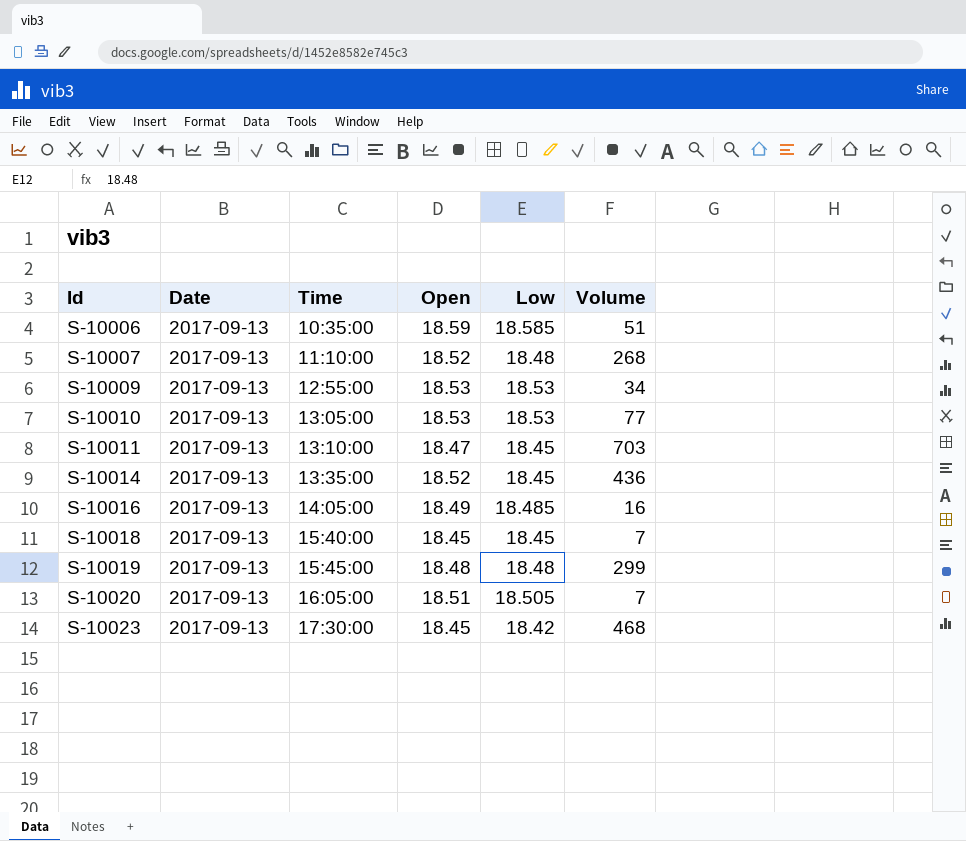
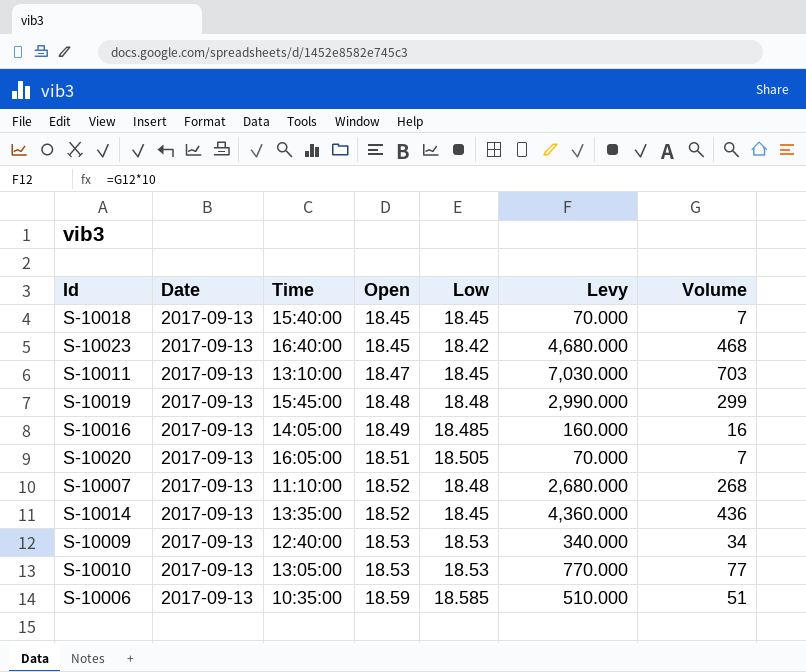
row order: Id ascending -> Open ascending
column Levy | formula: none -> [Volume] * 10
S-10023 | Time: 17:30:00 -> 16:40:00
S-10009 | Time: 12:55:00 -> 12:40:00

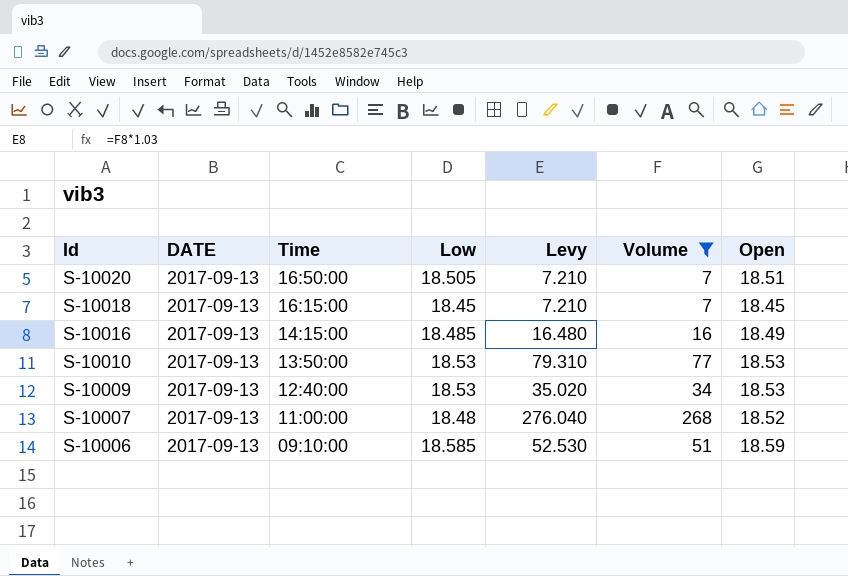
filter: none -> Volume <= 268
row order: Open ascending -> Id descending
column name: Date -> DATE
column Levy | formula: [Volume] * 10 -> [Volume] * 1.03
column Open | position: 4 -> 7
S-10020 | Time: 16:05:00 -> 16:50:00
S-10018 | Time: 15:40:00 -> 16:15:00
S-10016 | Time: 14:05:00 -> 14:15:00
S-10010 | Time: 13:05:00 -> 13:50:00
S-10007 | Time: 11:10:00 -> 11:00:00
S-10006 | Time: 10:35:00 -> 09:10:00

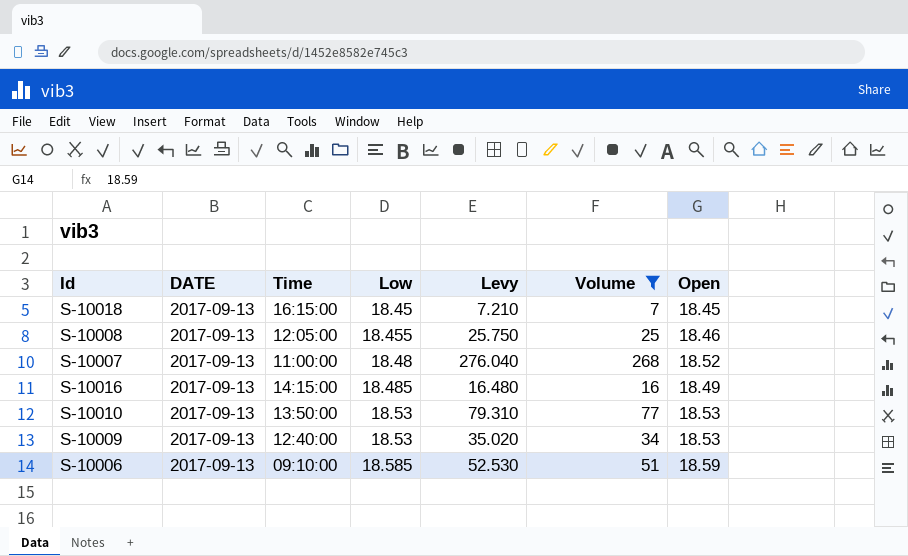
row order: Id descending -> Low ascending
row S-10020: 2017-09-13 | 16:50:00 | 18.505 | 7.210 | 7 | 18.51 -> none
row S-10008: none -> 2017-09-13 | 12:05:00 | 18.455 | 25.750 | 25 | 18.46

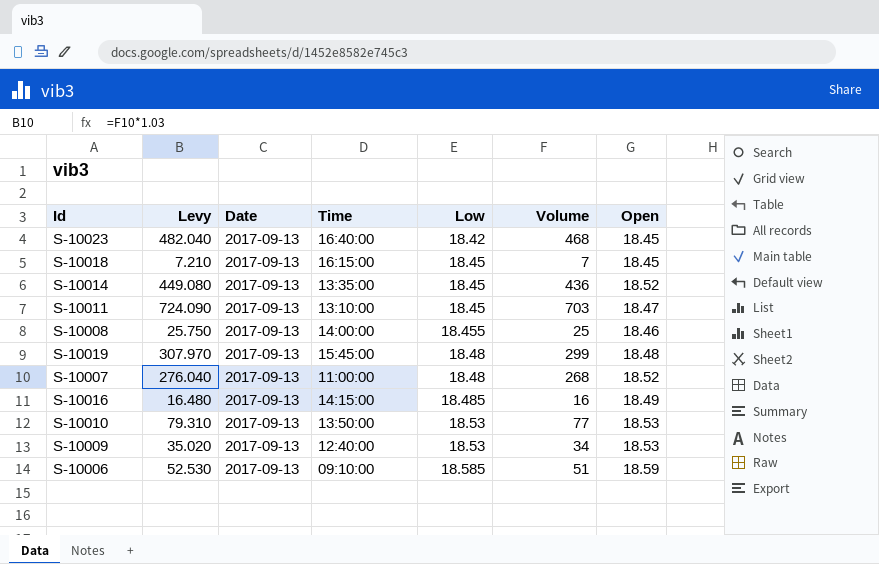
filter: Volume <= 268 -> none
column Levy | position: 5 -> 2
column name: DATE -> Date
S-10008 | Time: 12:05:00 -> 14:00:00

